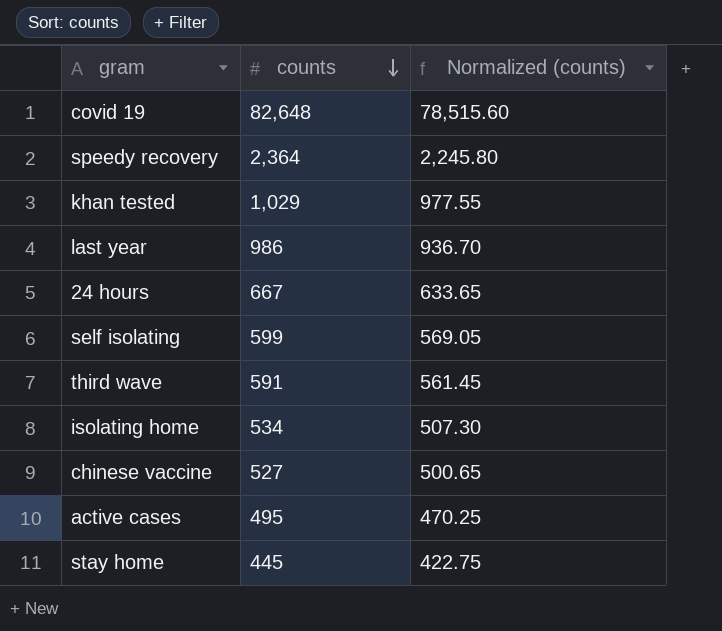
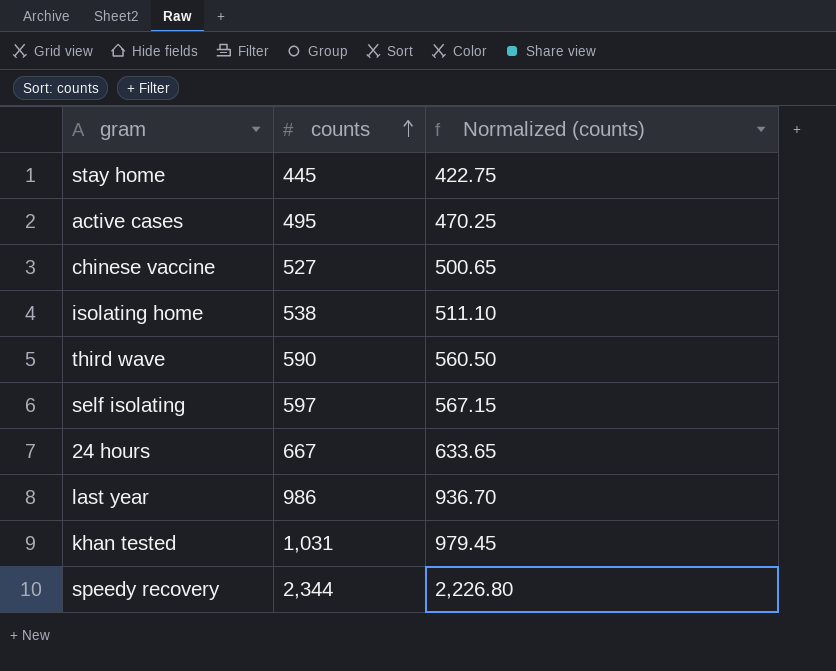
row order: counts descending -> counts ascending
row covid 19: 82,648 | 78,515.60 -> none
isolating home | counts: 534 -> 538
isolating home | Normalized (counts): 507.30 -> 511.10
third wave | counts: 591 -> 590
third wave | Normalized (counts): 561.45 -> 560.50
self isolating | counts: 599 -> 597
self isolating | Normalized (counts): 569.05 -> 567.15
khan tested | counts: 1,029 -> 1,031
khan tested | Normalized (counts): 977.55 -> 979.45
speedy recovery | counts: 2,364 -> 2,344
speedy recovery | Normalized (counts): 2,245.80 -> 2,226.80

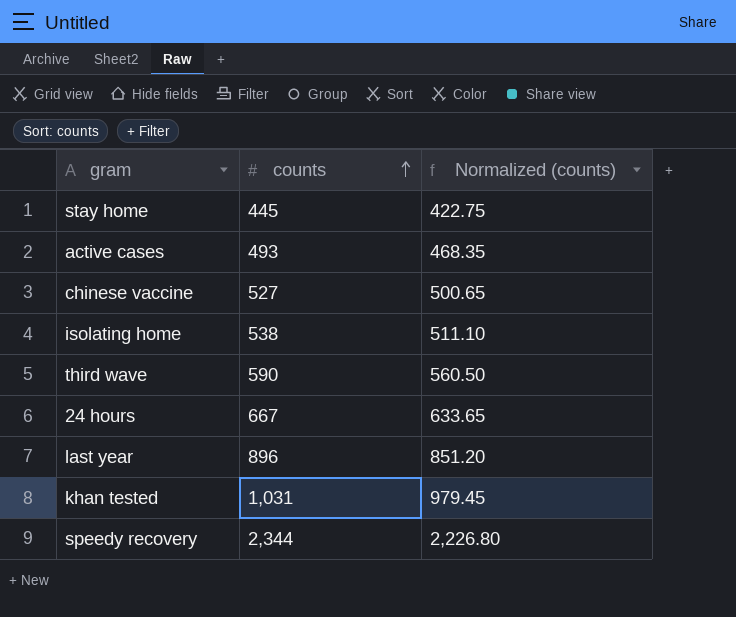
row self isolating: 597 | 567.15 -> none
active cases | counts: 495 -> 493
active cases | Normalized (counts): 470.25 -> 468.35
last year | counts: 986 -> 896
last year | Normalized (counts): 936.70 -> 851.20

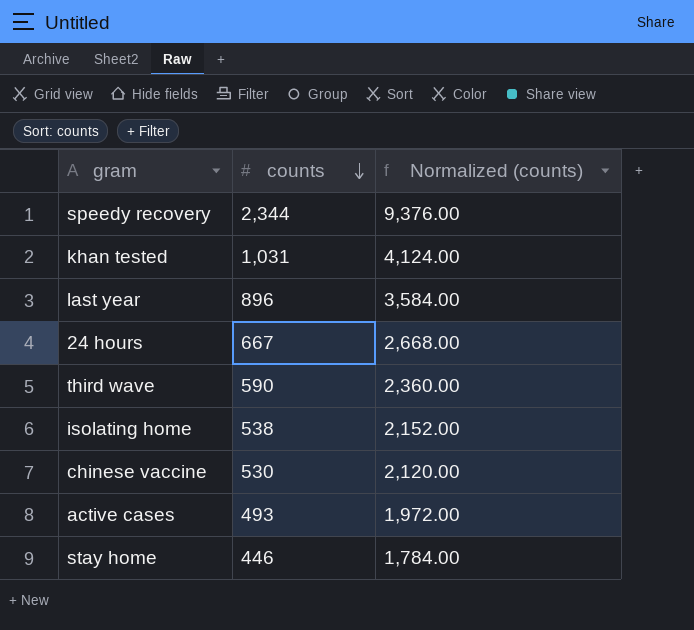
row order: counts ascending -> counts descending
column Normalized (counts) | formula: [counts] * 0.95 -> [counts] * 4
chinese vaccine | counts: 527 -> 530
stay home | counts: 445 -> 446

